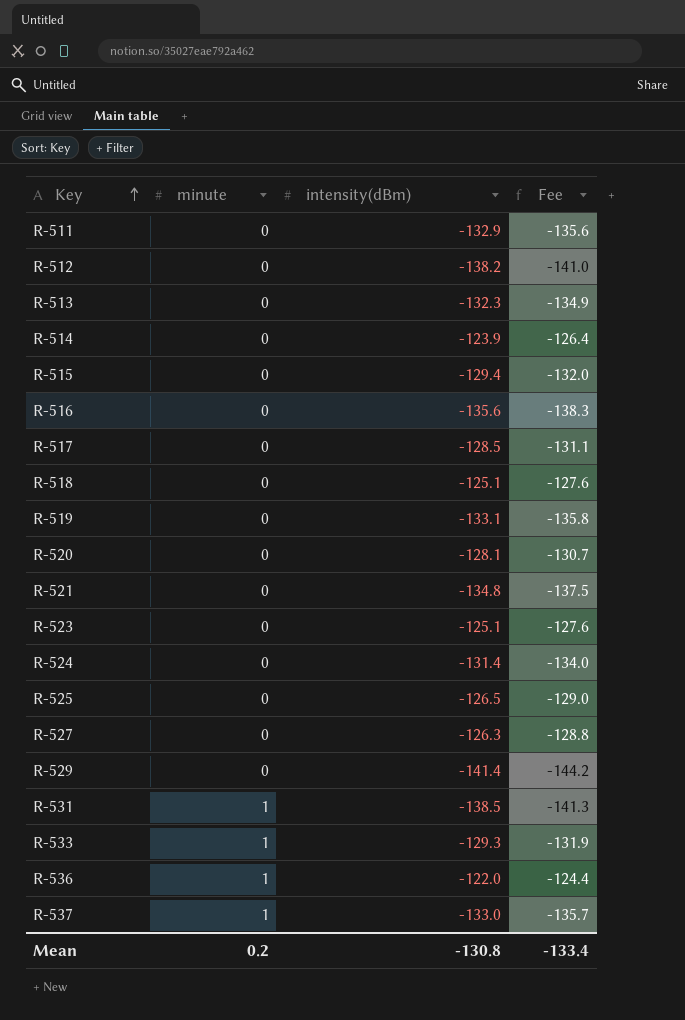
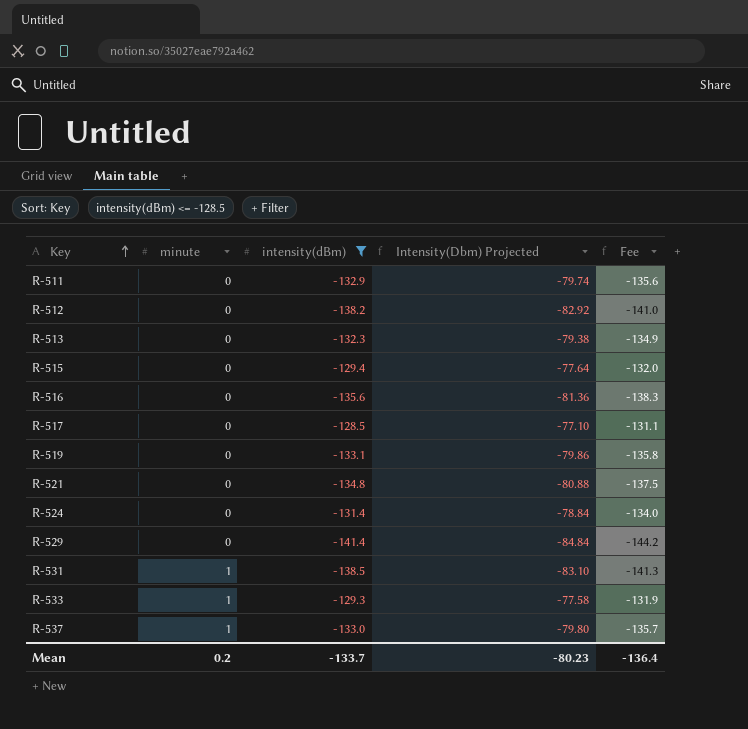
filter: none -> intensity(dBm) <= -128.5
column Intensity(Dbm) Projected | formula: none -> [intensity(dBm)] * 0.6
Mean | intensity(dBm): -130.8 -> -133.7
Mean | Fee: -133.4 -> -136.4

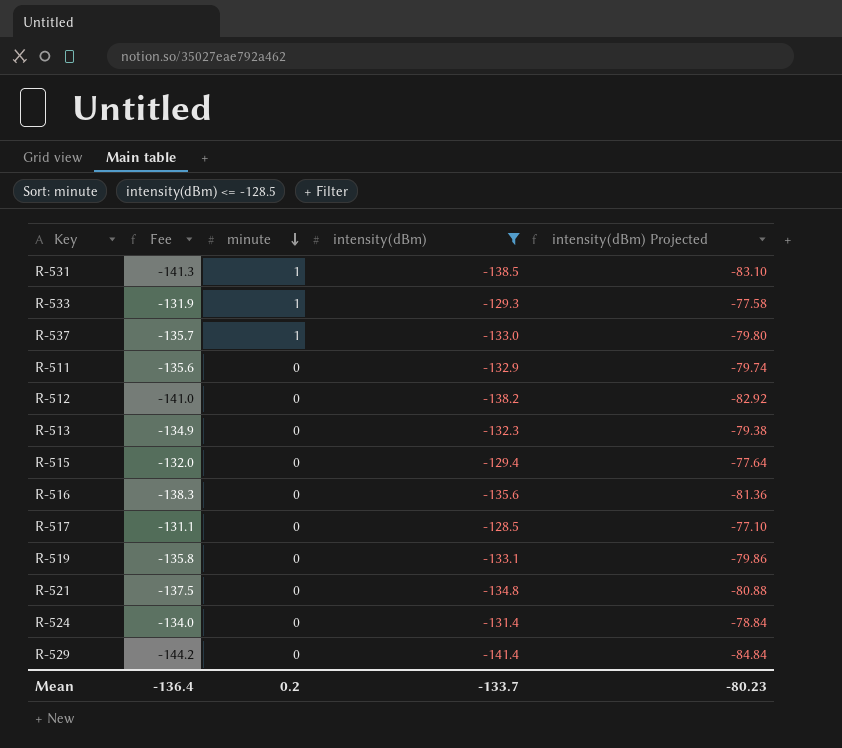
row order: Key ascending -> minute descending
column Fee | position: 5 -> 2
column name: Intensity(Dbm) Projected -> intensity(dBm) Projected

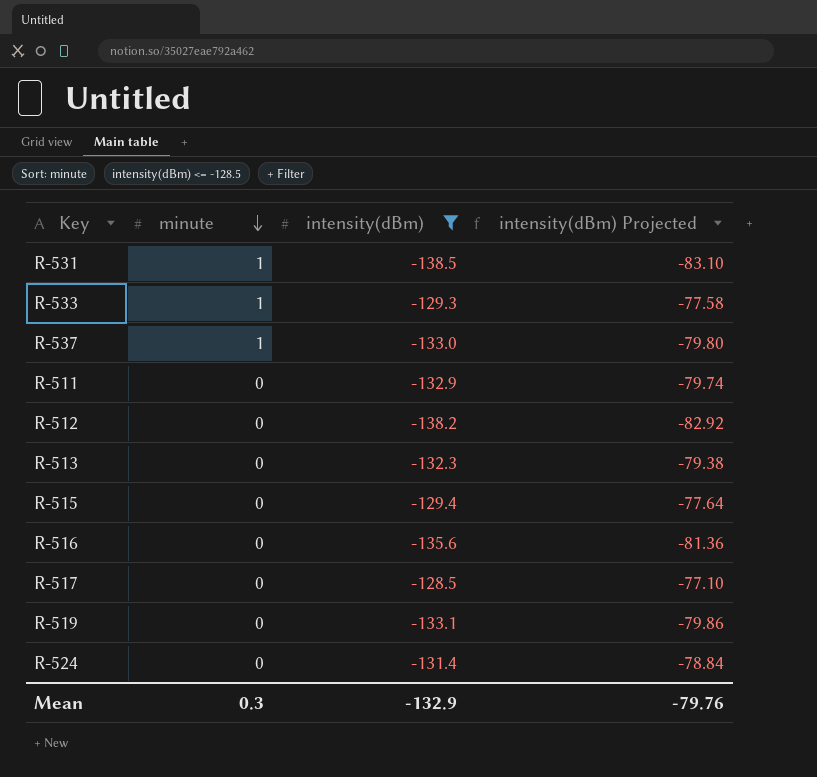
column Fee | formula: [intensity(dBm)] * 1.02 -> none
row R-521: -137.5 | 0 | -134.8 | -80.88 -> none
row R-529: -144.2 | 0 | -141.4 | -84.84 -> none
Mean | minute: 0.2 -> 0.3
Mean | intensity(dBm): -133.7 -> -132.9
Mean | intensity(dBm) Projected: -80.23 -> -79.76

